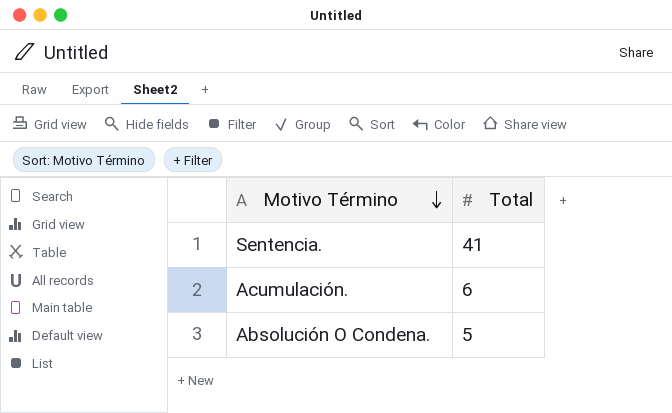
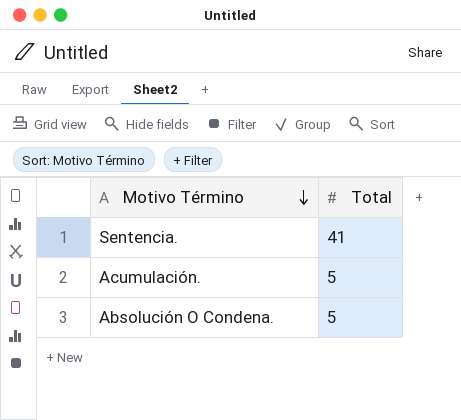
Acumulación. | Total: 6 -> 5

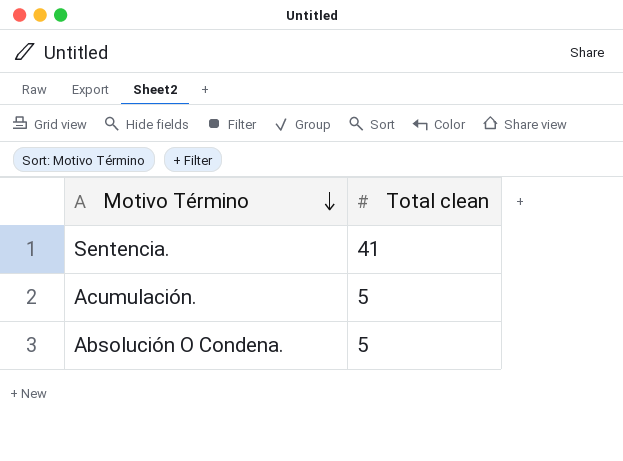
column name: Total -> Total clean

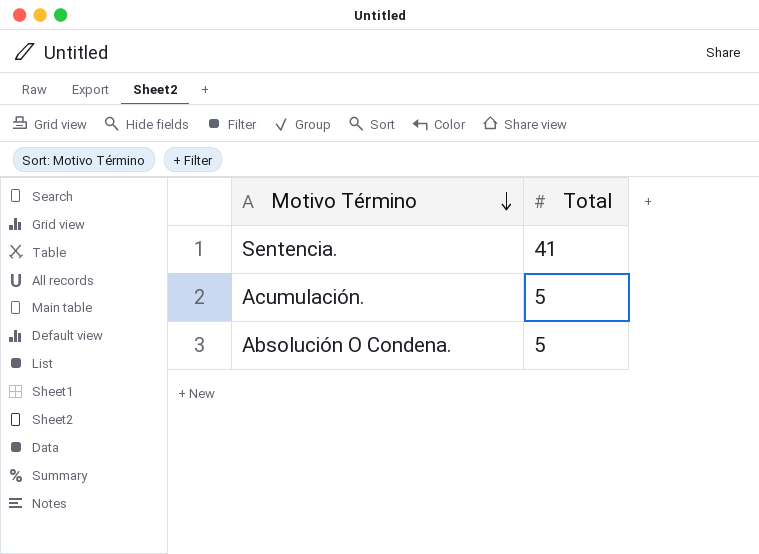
column name: Total clean -> Total

